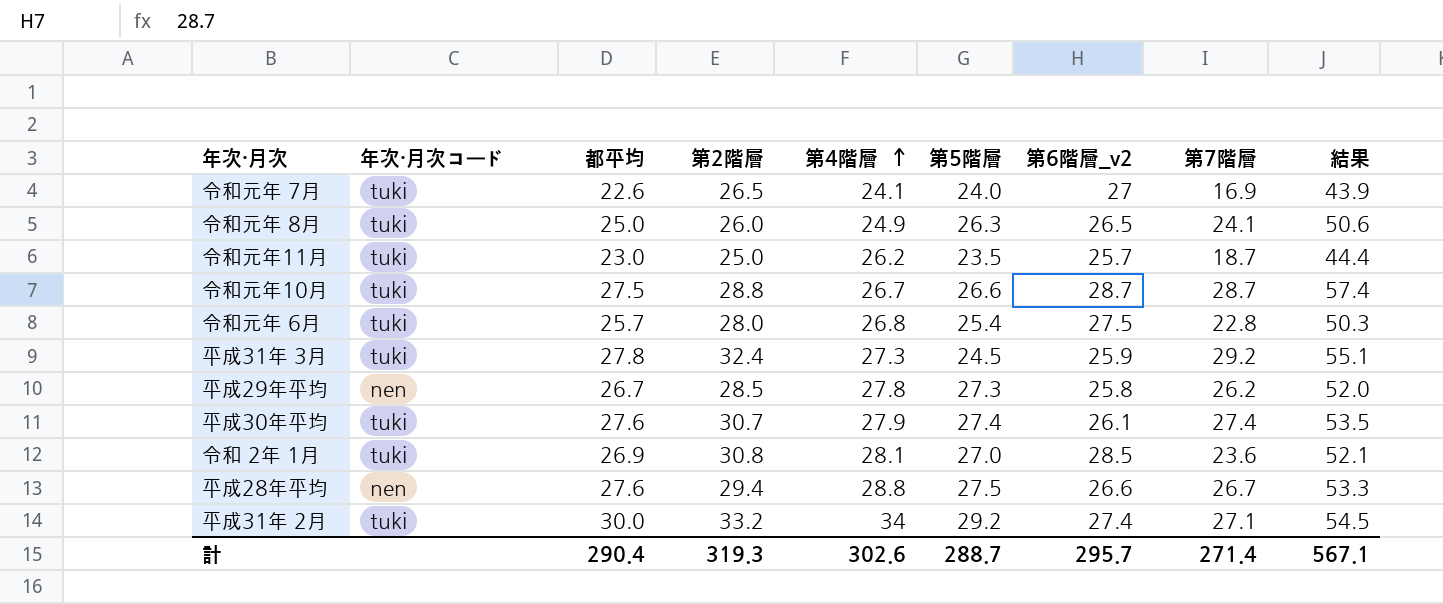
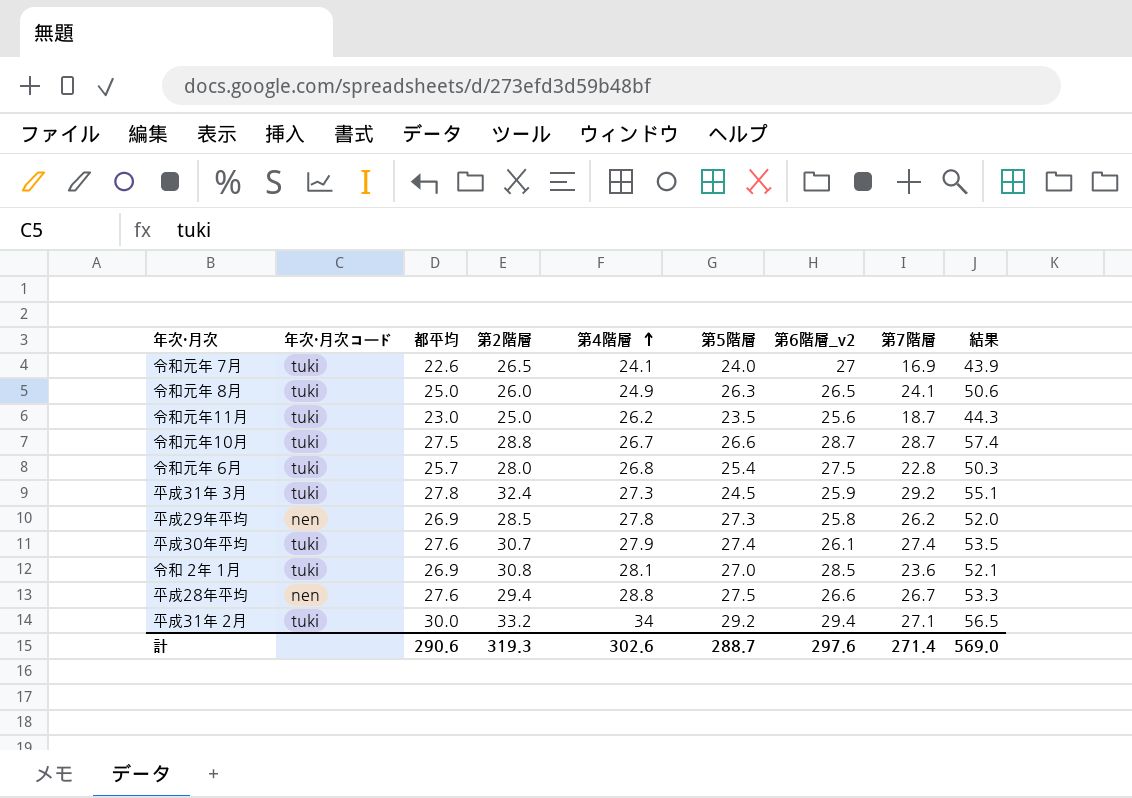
令和元年11月 | 第6階層_v2: 25.7 -> 25.6
令和元年11月 | 結果: 44.4 -> 44.3
平成29年平均 | 都平均: 26.7 -> 26.9
平成31年 2月 | 第6階層_v2: 27.4 -> 29.4
平成31年 2月 | 結果: 54.5 -> 56.5
計 | 都平均: 290.4 -> 290.6
計 | 第6階層_v2: 295.7 -> 297.6
計 | 結果: 567.1 -> 569.0

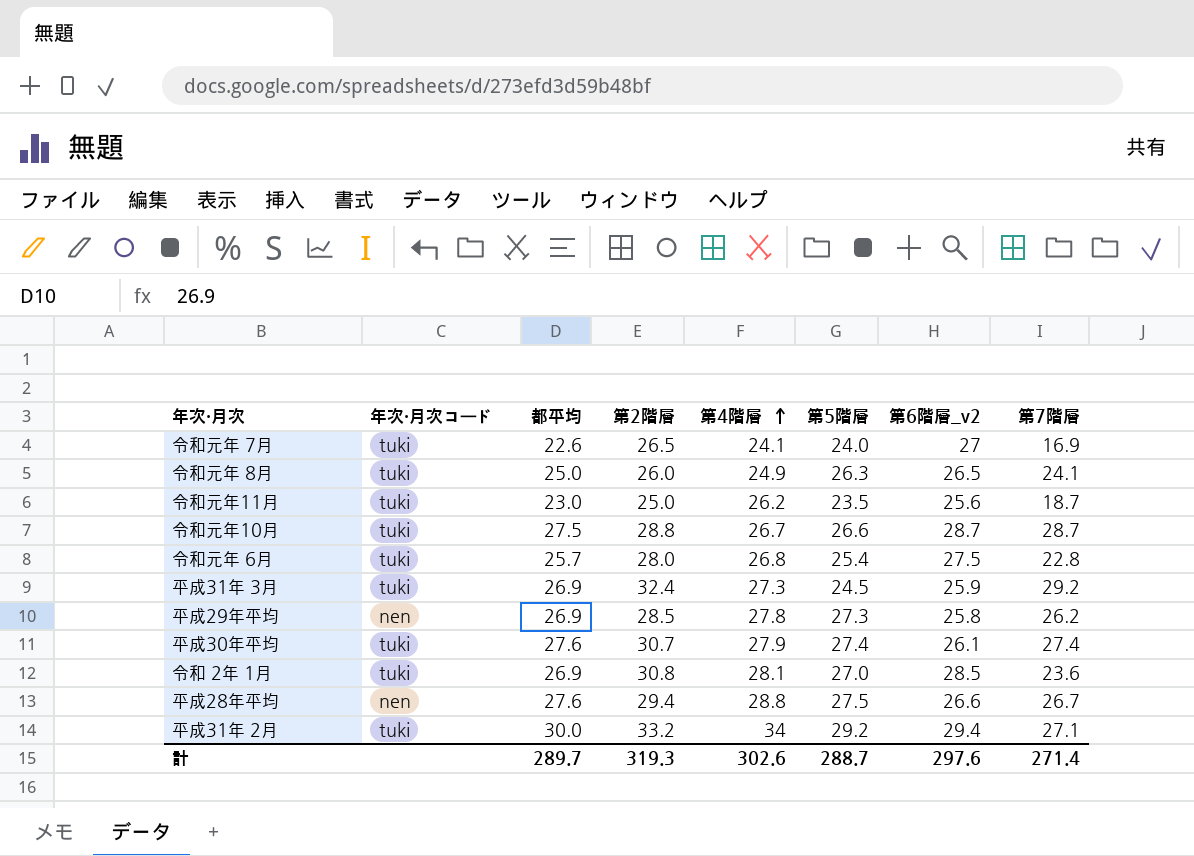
column 結果 | formula: [第6階層_v2] + [第7階層] -> none
平成31年 3月 | 都平均: 27.8 -> 26.9
計 | 都平均: 290.6 -> 289.7

